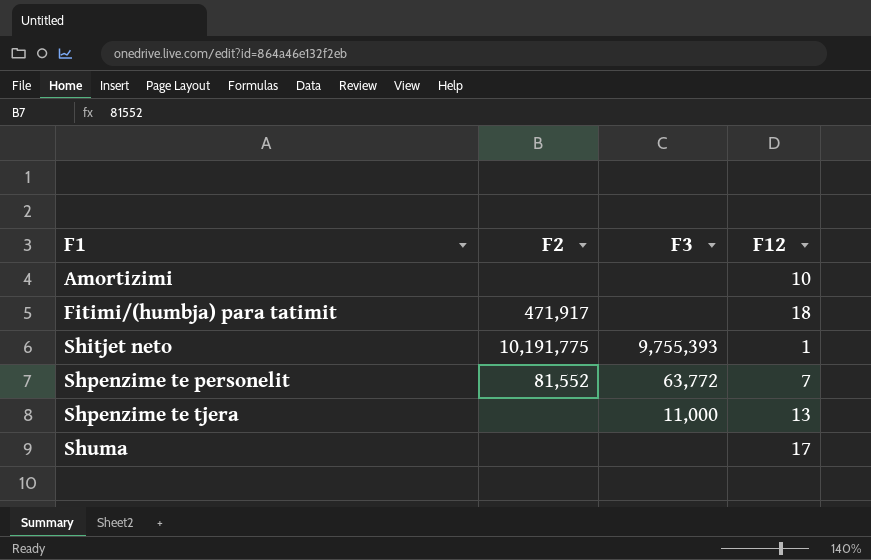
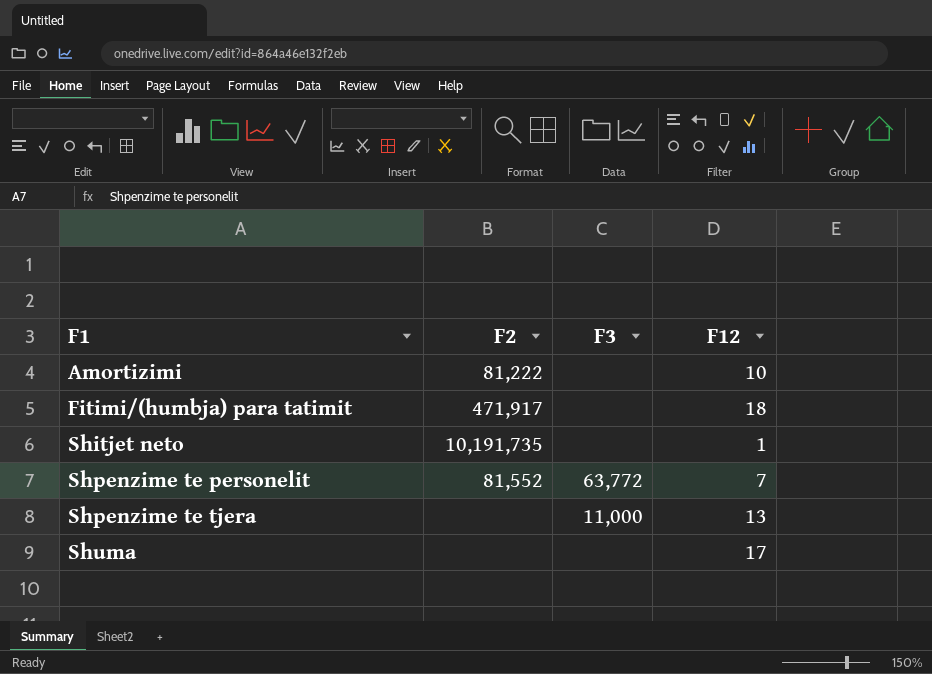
Amortizimi | F2: none -> 81,222
Shitjet neto | F2: 10,191,775 -> 10,191,735
Shitjet neto | F3: 9,755,393 -> none

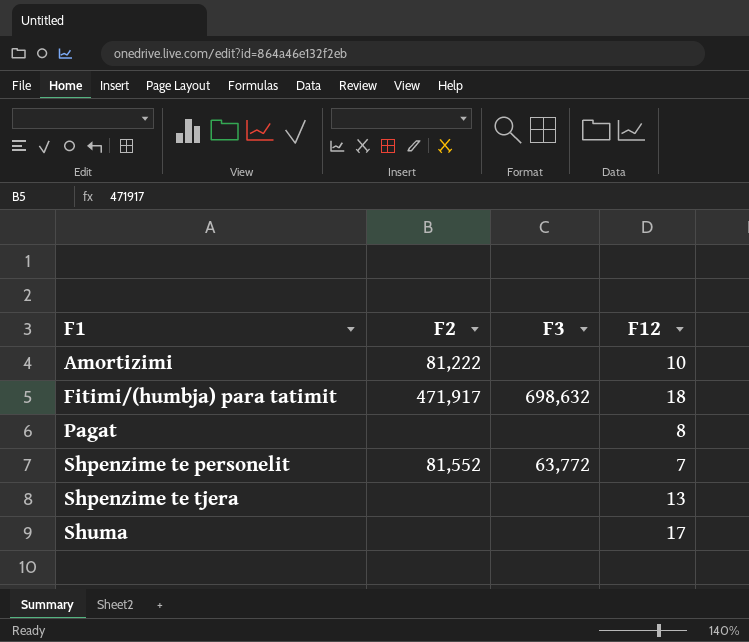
row Shitjet neto: 10,191,735 | none | 1 -> none
Fitimi/(humbja) para tatimit | F3: none -> 698,632
row Pagat: none -> none | none | 8
Shpenzime te tjera | F3: 11,000 -> none

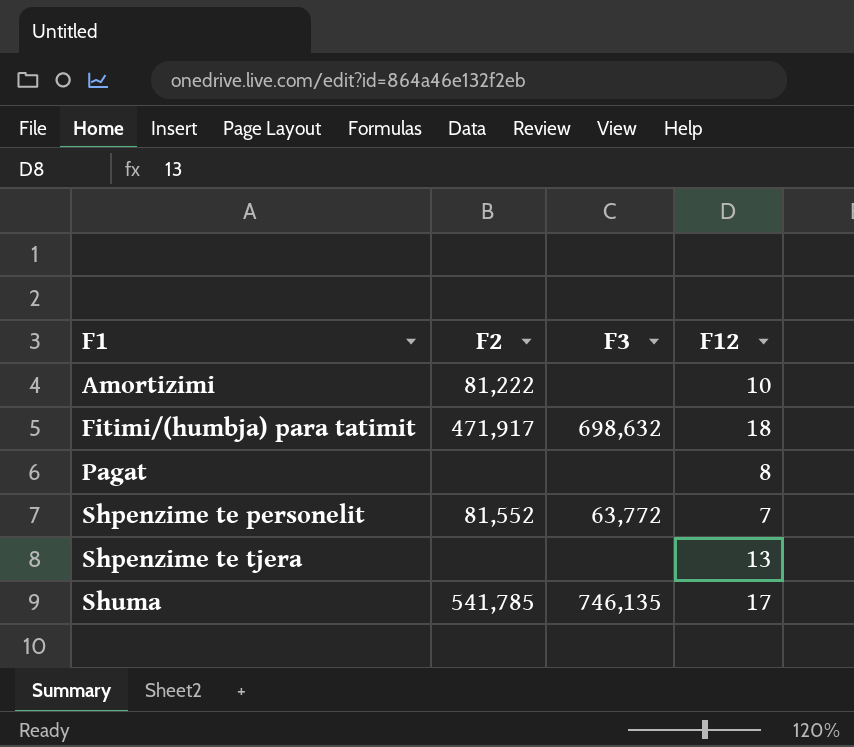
Shuma | F2: none -> 541,785
Shuma | F3: none -> 746,135

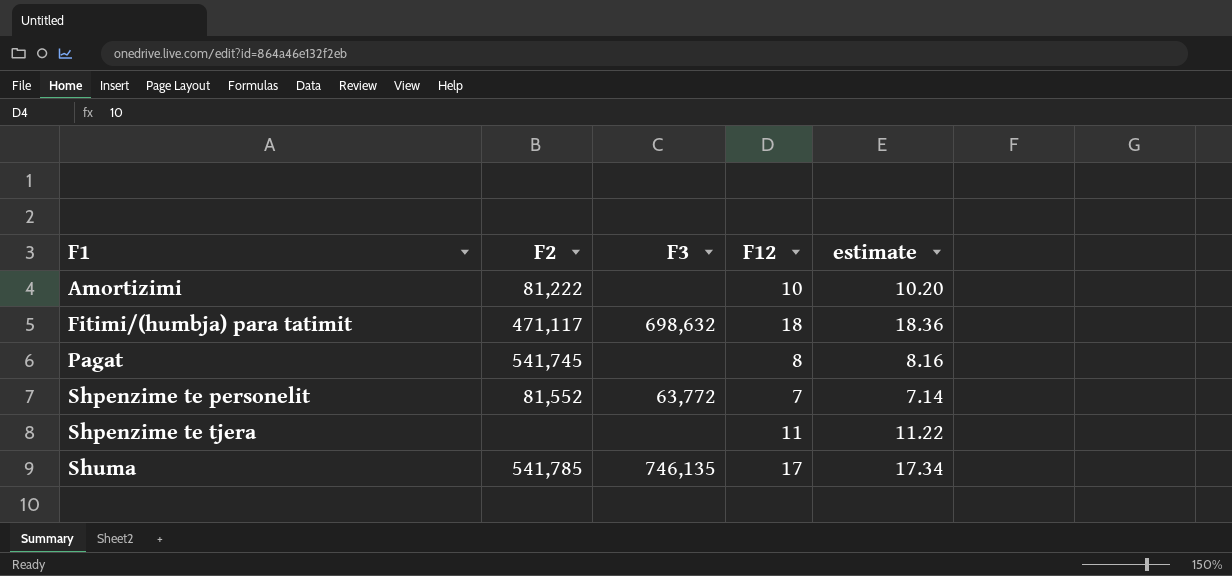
column estimate | formula: none -> [F12] * 1.02
Fitimi/(humbja) para tatimit | F2: 471,917 -> 471,117
Pagat | F2: none -> 541,745
Shpenzime te tjera | F12: 13 -> 11

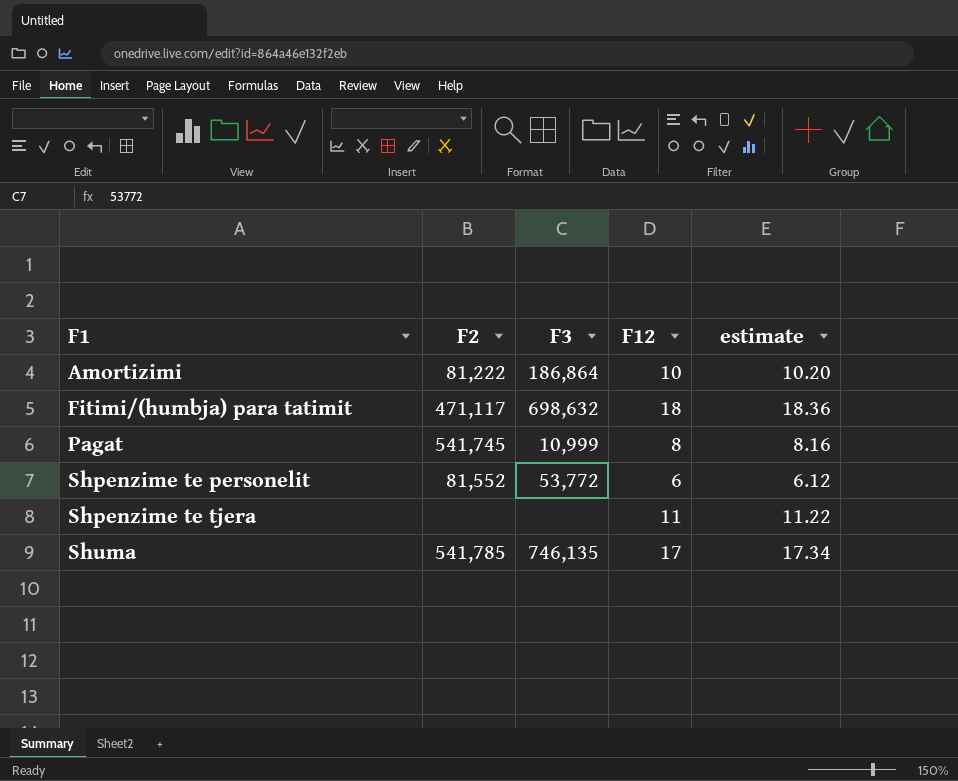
Amortizimi | F3: none -> 186,864
Pagat | F3: none -> 10,999
Shpenzime te personelit | F3: 63,772 -> 53,772
Shpenzime te personelit | F12: 7 -> 6
Shpenzime te personelit | estimate: 7.14 -> 6.12

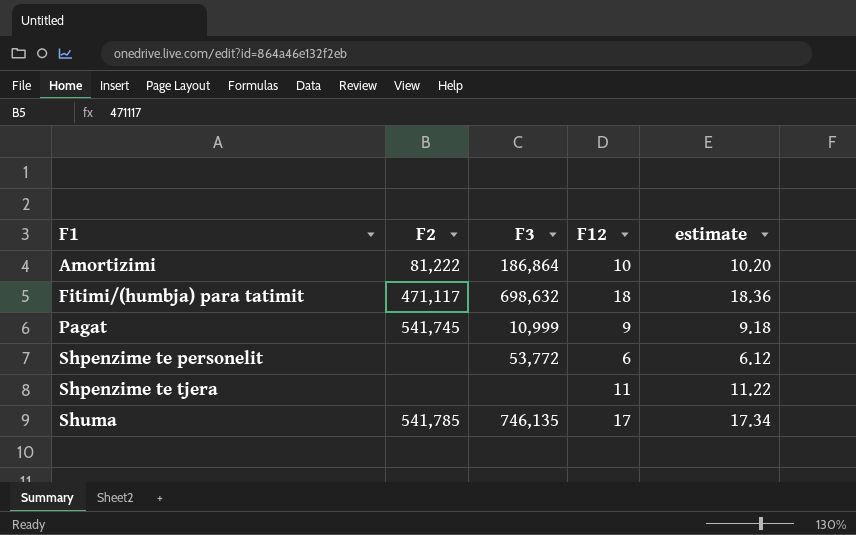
Pagat | F12: 8 -> 9
Pagat | estimate: 8.16 -> 9.18
Shpenzime te personelit | F2: 81,552 -> none

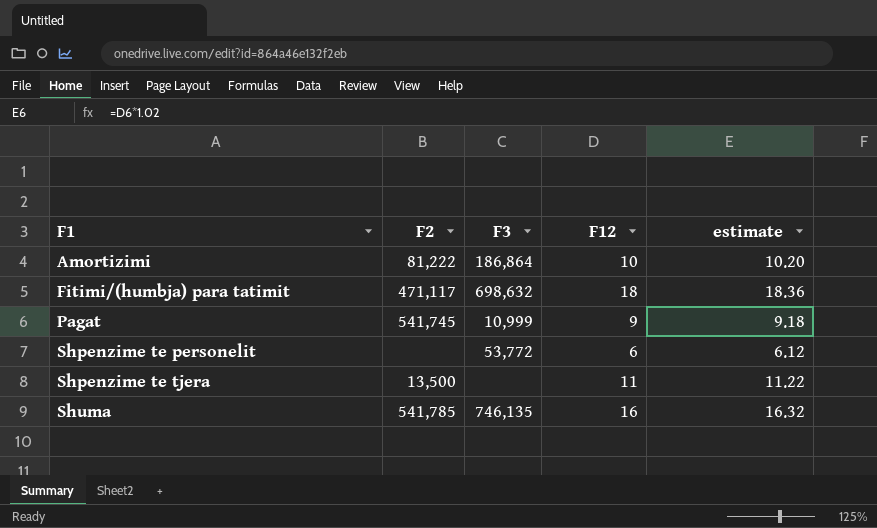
Shpenzime te tjera | F2: none -> 13,500
Shuma | F12: 17 -> 16
Shuma | estimate: 17.34 -> 16.32

